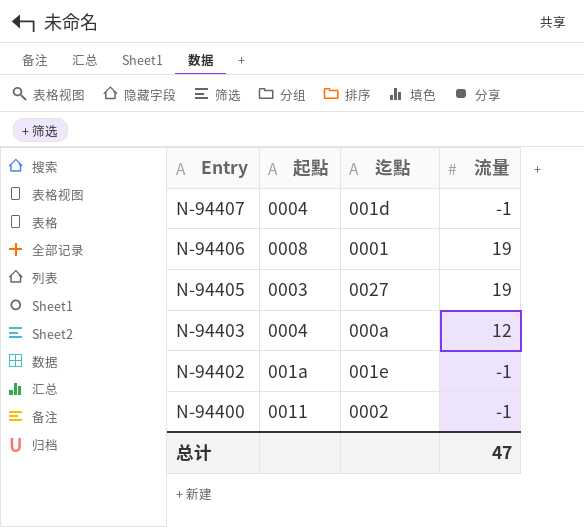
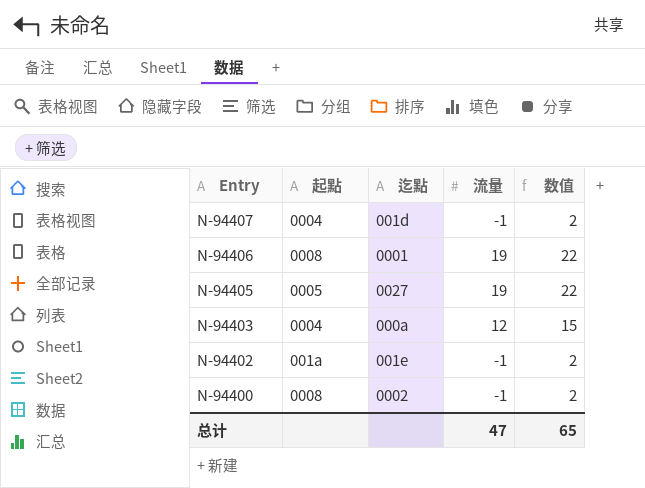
column 数值 | formula: none -> [流量] + 3
N-94405 | 起點: 0003 -> 0005
N-94400 | 起點: 0011 -> 0008

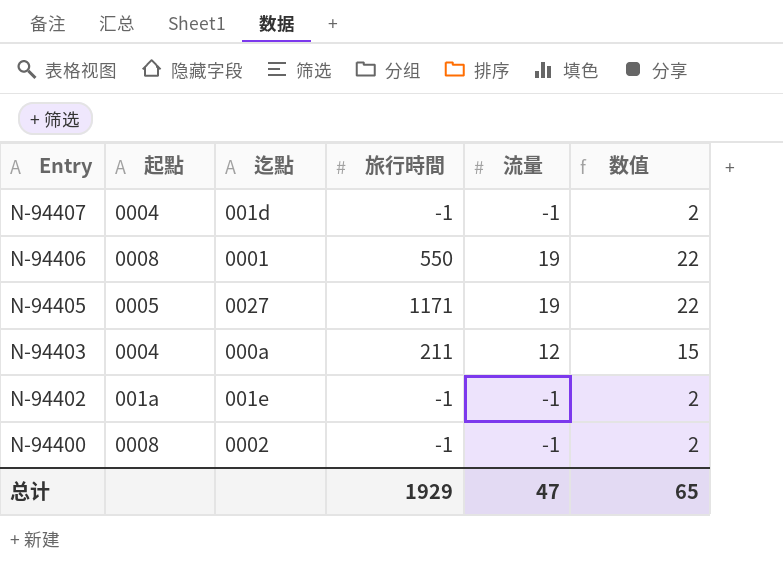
column 旅行時間 | position: none -> 4

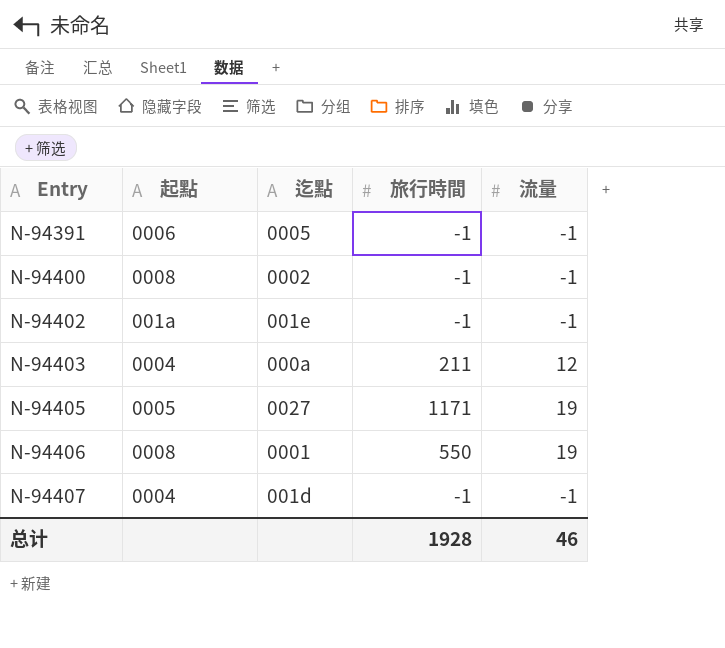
row order: Entry descending -> Entry ascending
column 数值 | formula: [流量] + 3 -> none
row N-94391: none -> 0006 | 0005 | -1 | -1
总计 | 旅行時間: 1929 -> 1928
总计 | 流量: 47 -> 46

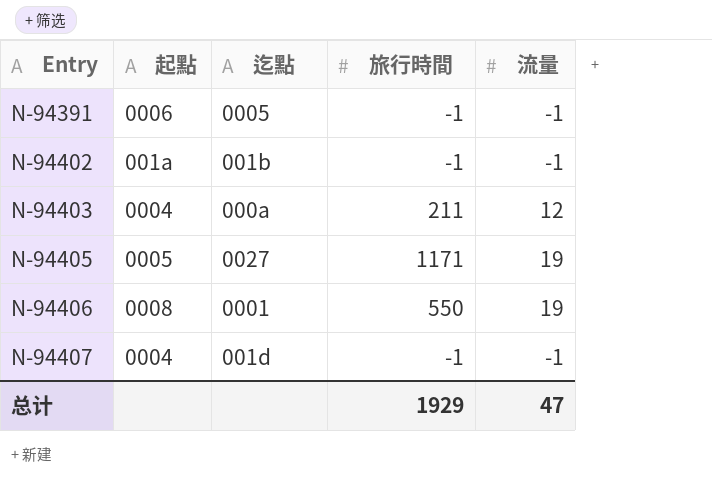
row N-94400: 0008 | 0002 | -1 | -1 -> none
N-94402 | 迄點: 001e -> 001b
总计 | 旅行時間: 1928 -> 1929
总计 | 流量: 46 -> 47

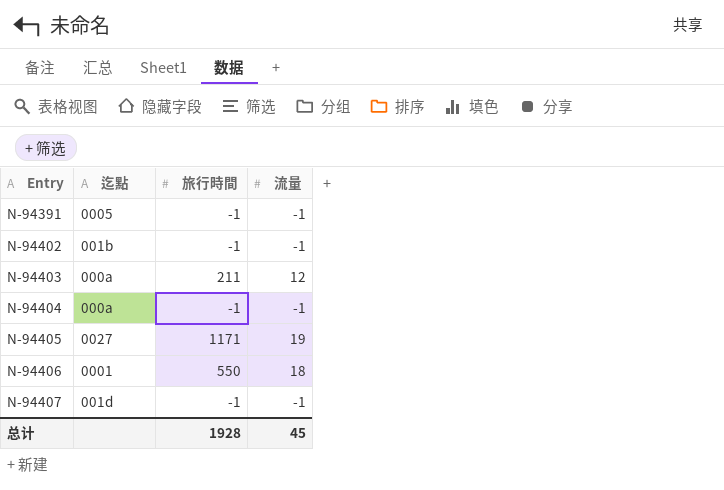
column 起點 | position: 2 -> none
row N-94404: none -> 000a | -1 | -1
N-94406 | 流量: 19 -> 18
总计 | 旅行時間: 1929 -> 1928
总计 | 流量: 47 -> 45

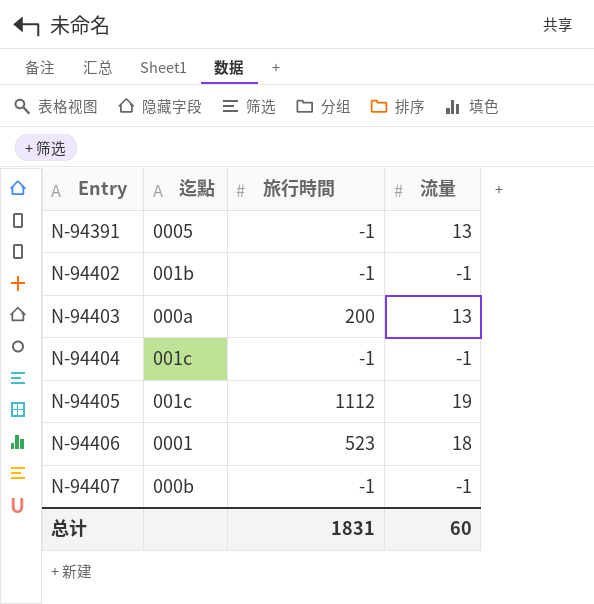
N-94391 | 流量: -1 -> 13
N-94403 | 旅行時間: 211 -> 200
N-94403 | 流量: 12 -> 13
N-94404 | 迄點: 000a -> 001c
N-94405 | 迄點: 0027 -> 001c
N-94405 | 旅行時間: 1171 -> 1112
N-94406 | 旅行時間: 550 -> 523
N-94407 | 迄點: 001d -> 000b
总计 | 旅行時間: 1928 -> 1831
总计 | 流量: 45 -> 60

